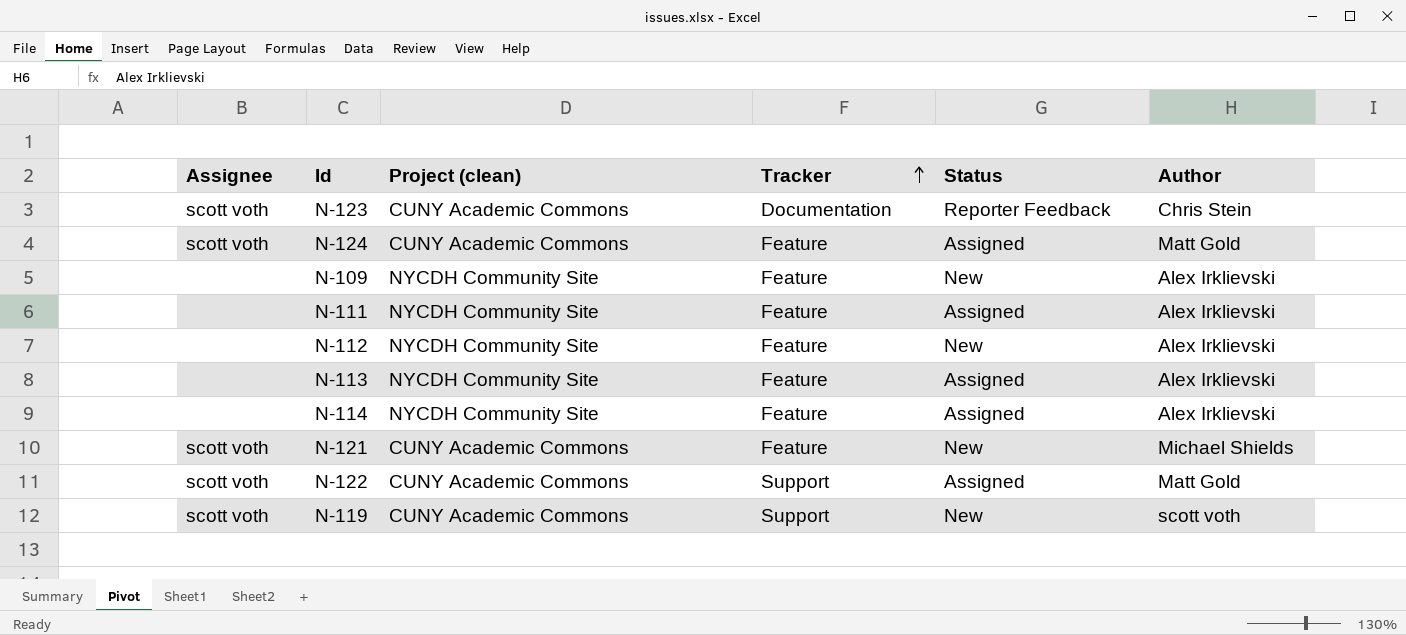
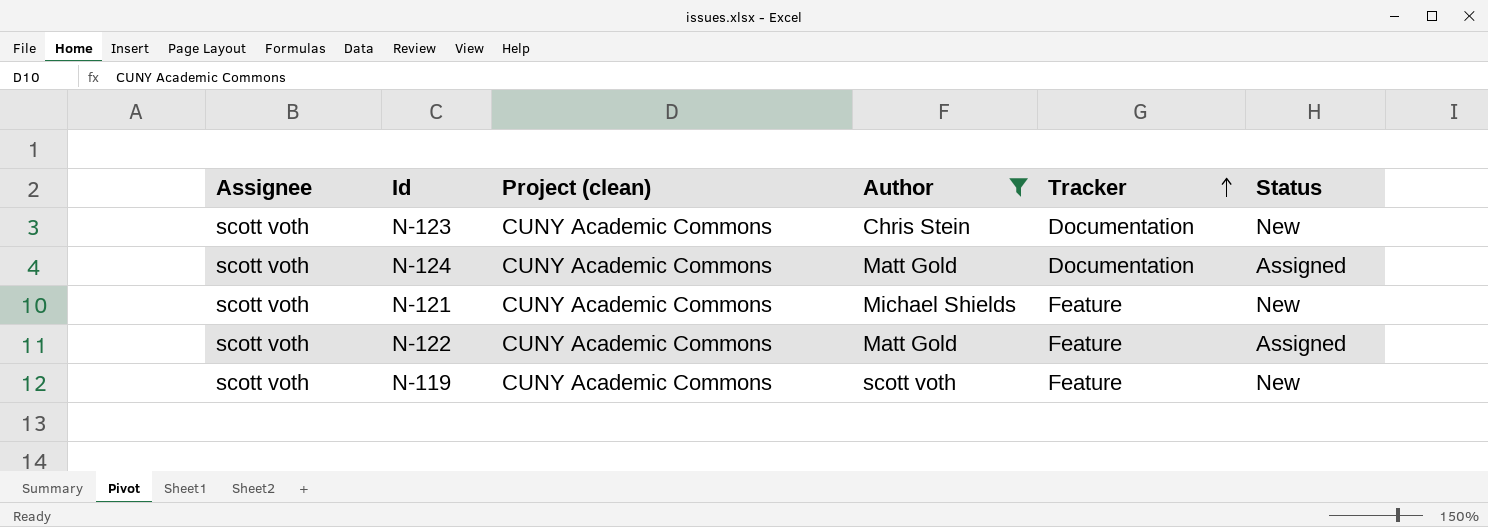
filter: none -> Author != Alex Irklievski
column Author | position: 6 -> 4
N-123 | Status: Reporter Feedback -> New
N-124 | Tracker: Feature -> Documentation
N-122 | Tracker: Support -> Feature
N-119 | Tracker: Support -> Feature

